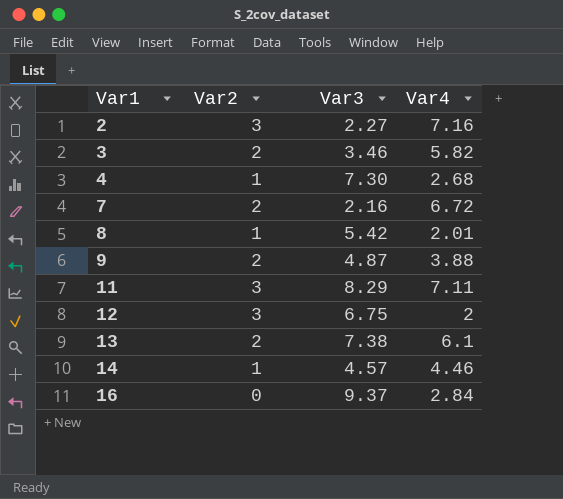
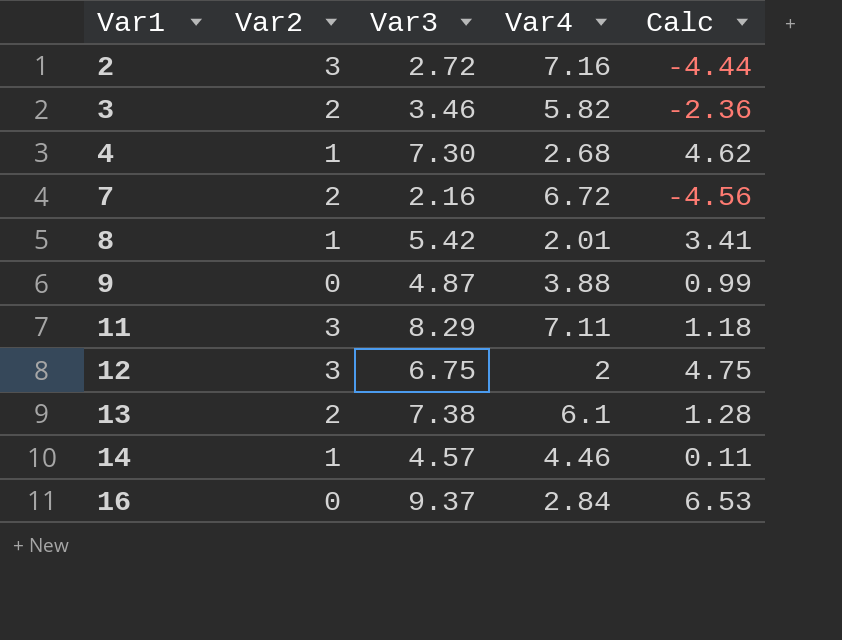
column Calc | formula: none -> [Var3] - [Var4]
2 | Var3: 2.27 -> 2.72
9 | Var2: 2 -> 0

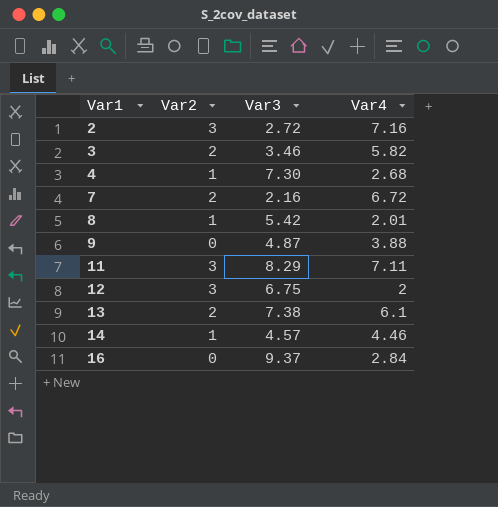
column Calc | formula: [Var3] - [Var4] -> none

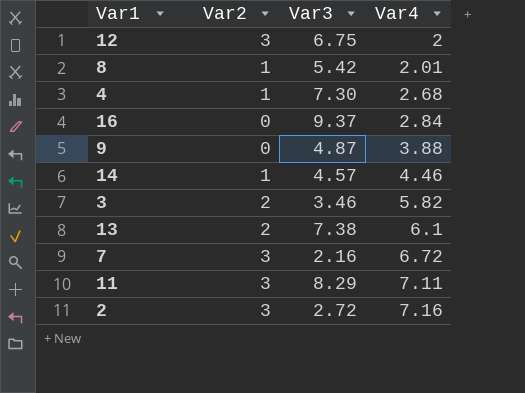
row order: Var1 ascending -> Var4 ascending
7 | Var2: 2 -> 3

